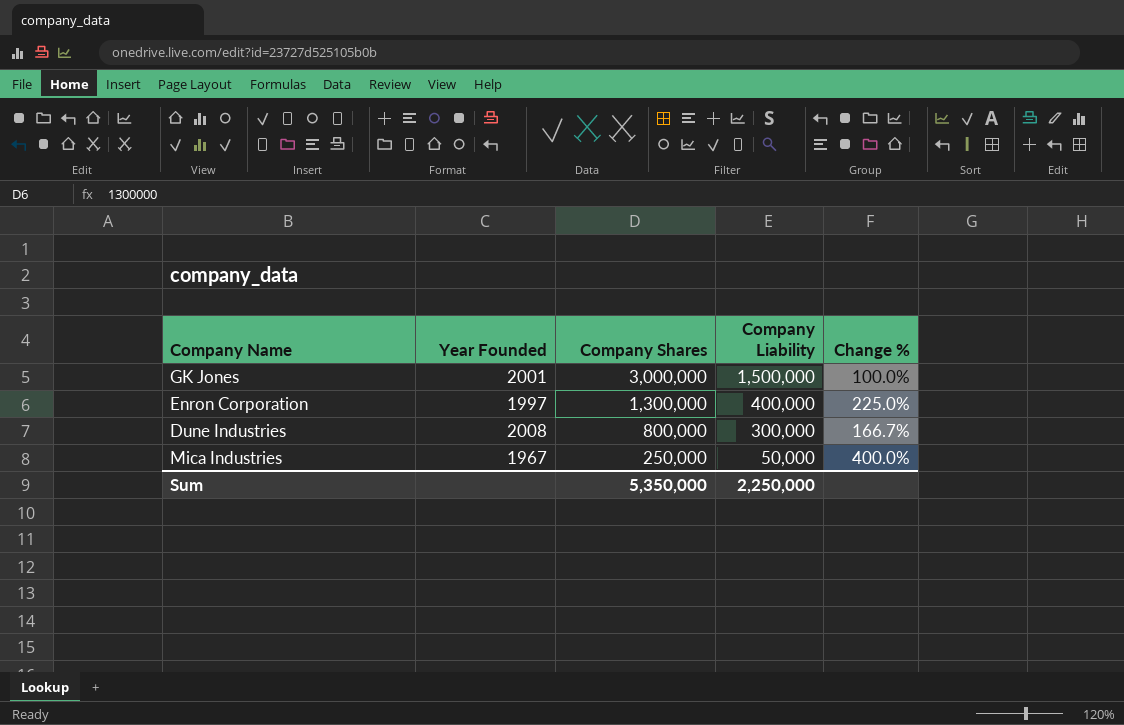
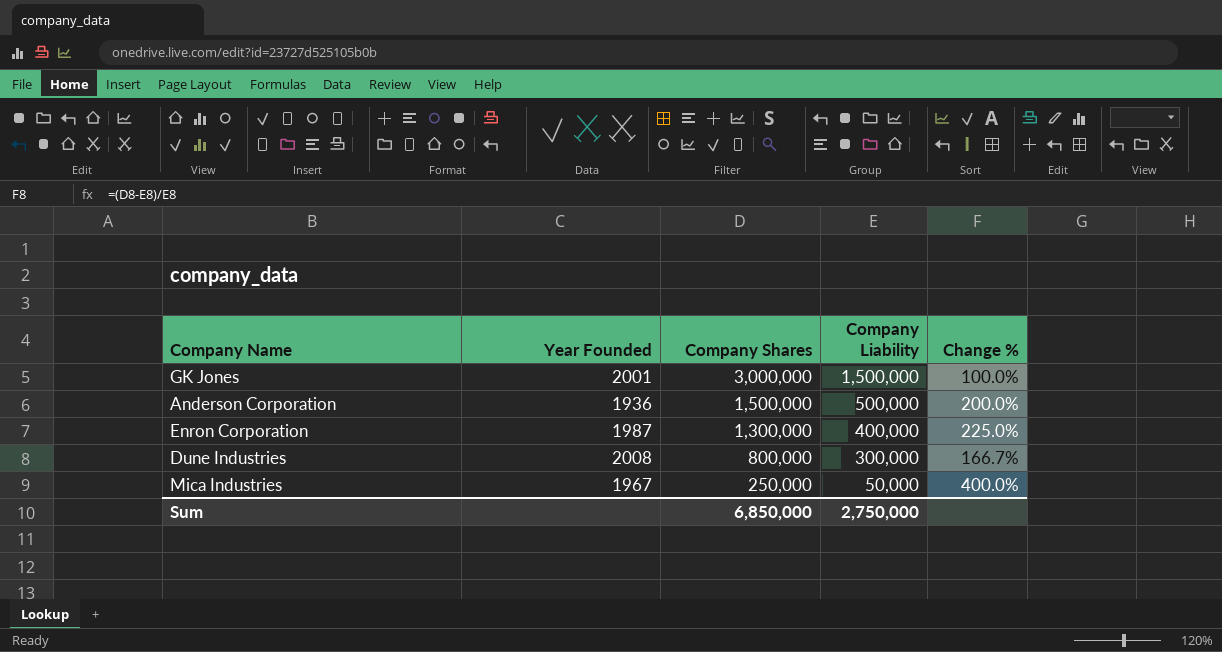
row Anderson Corporation: none -> 1936 | 1,500,000 | 500,000 | 200.0%
Enron Corporation | Year Founded: 1997 -> 1987
Sum | Company Shares: 5,350,000 -> 6,850,000
Sum | Company Liability: 2,250,000 -> 2,750,000

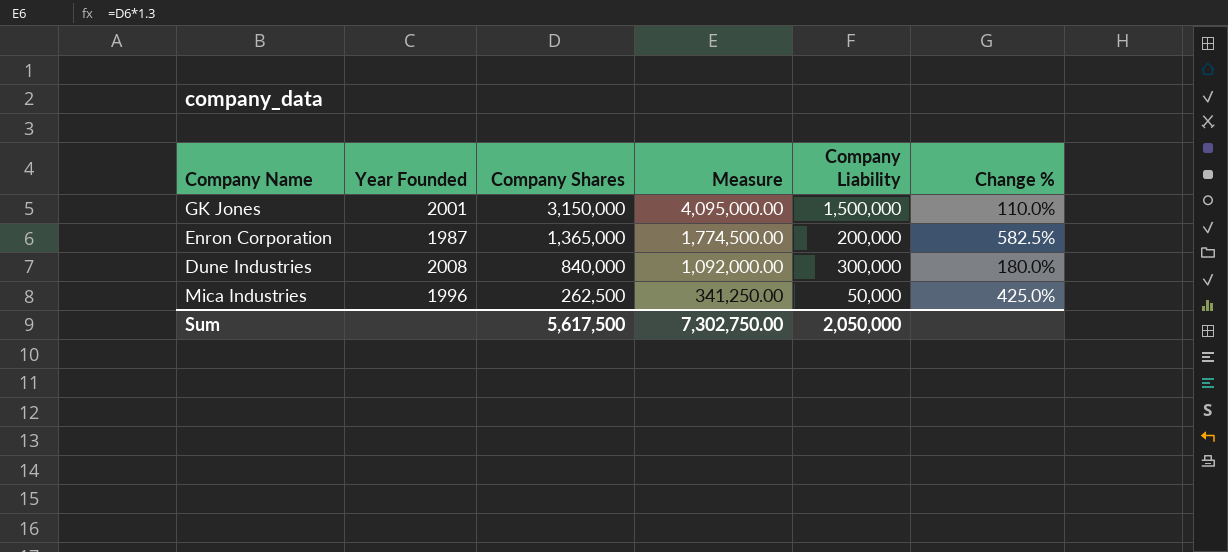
column Measure | formula: none -> [Company Shares] * 1.3
row Anderson Corporation: 1936 | 1,500,000 | 500,000 | 200.0% -> none
GK Jones | Company Shares: 3,000,000 -> 3,150,000
GK Jones | Change %: 100.0% -> 110.0%
Enron Corporation | Company Shares: 1,300,000 -> 1,365,000
Enron Corporation | Company Liability: 400,000 -> 200,000
Enron Corporation | Change %: 225.0% -> 582.5%
Dune Industries | Company Shares: 800,000 -> 840,000
Dune Industries | Change %: 166.7% -> 180.0%
Mica Industries | Year Founded: 1967 -> 1996
Mica Industries | Company Shares: 250,000 -> 262,500
Mica Industries | Change %: 400.0% -> 425.0%
Sum | Company Shares: 6,850,000 -> 5,617,500
Sum | Company Liability: 2,750,000 -> 2,050,000

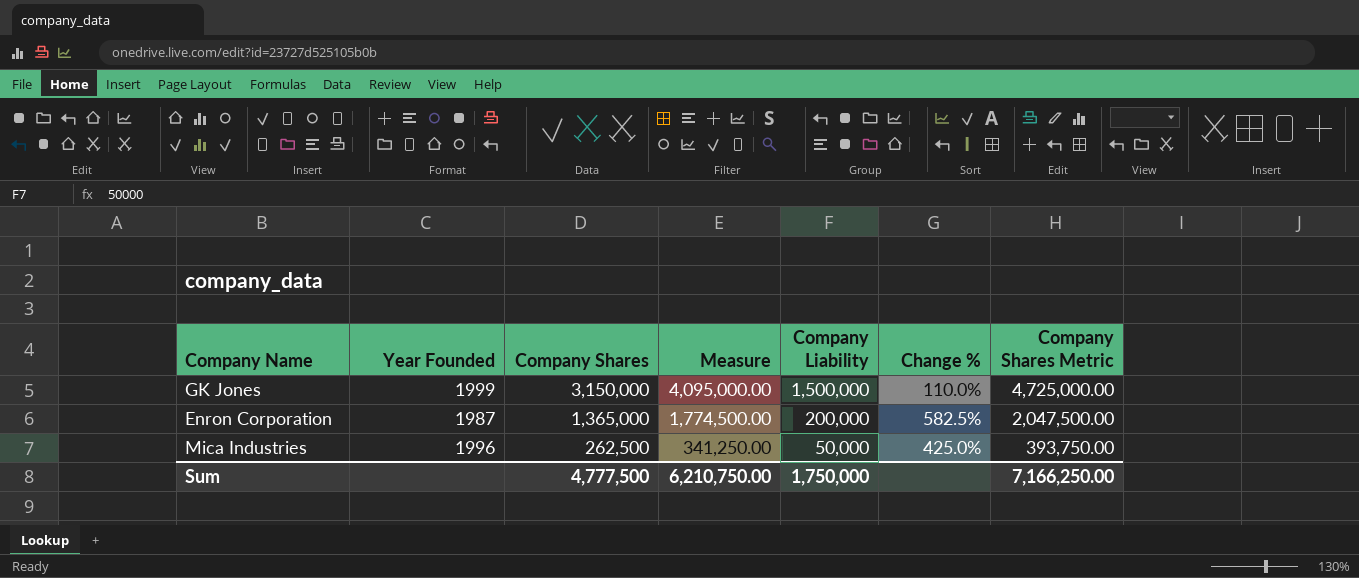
column Company Shares Metric | formula: none -> [Company Shares] * 1.5
row Dune Industries: 2008 | 840,000 | 1,092,000.00 | 300,000 | 180.0% -> none
GK Jones | Year Founded: 2001 -> 1999
Sum | Company Shares: 5,617,500 -> 4,777,500
Sum | Measure: 7,302,750.00 -> 6,210,750.00
Sum | Company Liability: 2,050,000 -> 1,750,000

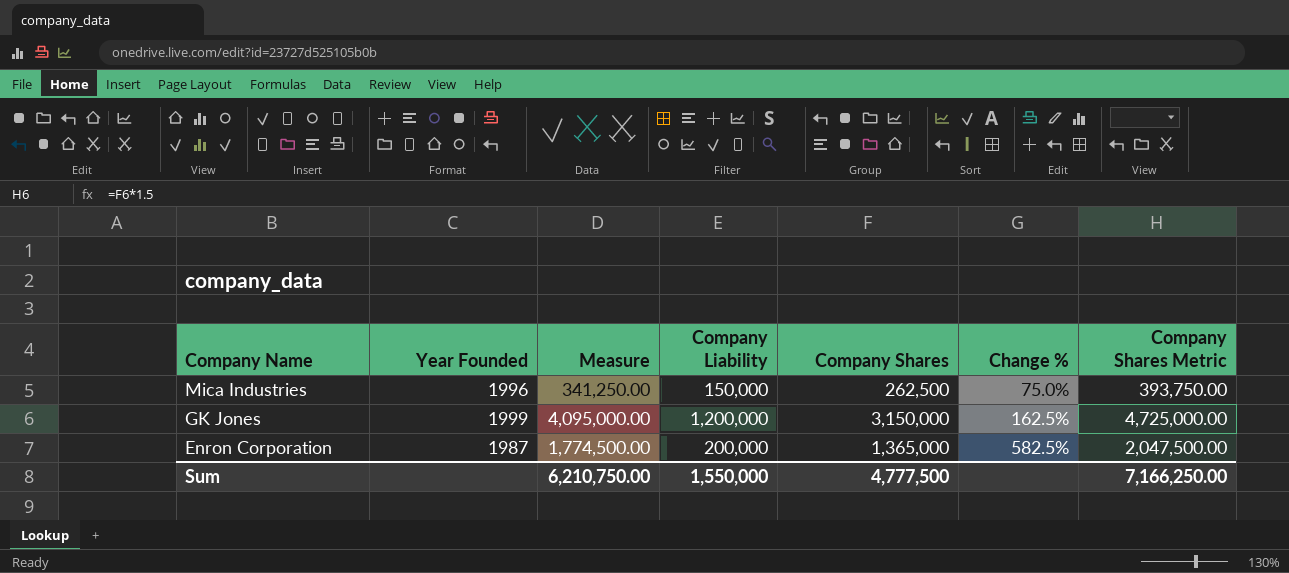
row order: Company Shares descending -> Company Name descending
column Company Shares | position: 3 -> 5
Mica Industries | Company Liability: 50,000 -> 150,000
Mica Industries | Change %: 425.0% -> 75.0%
GK Jones | Company Liability: 1,500,000 -> 1,200,000
GK Jones | Change %: 110.0% -> 162.5%
Sum | Company Liability: 1,750,000 -> 1,550,000

